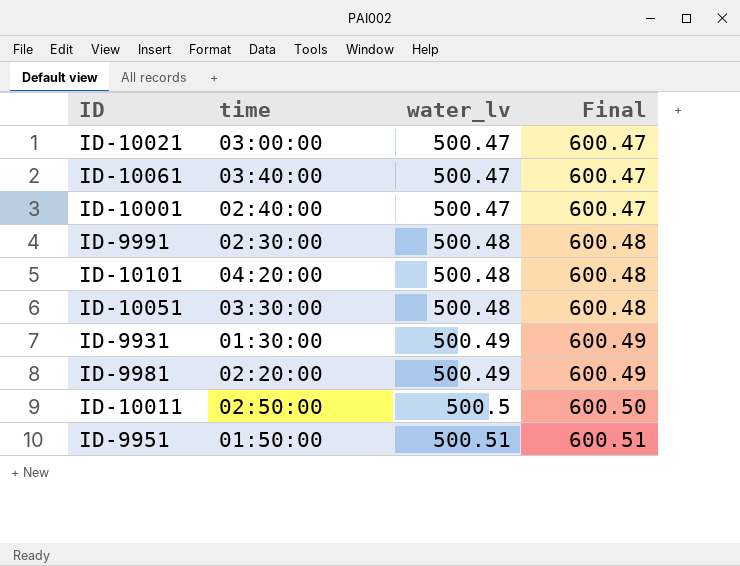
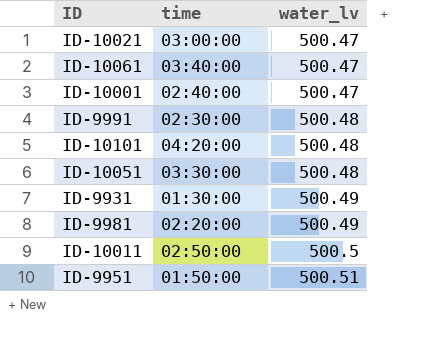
column Final | formula: [water_lv] + 100 -> none

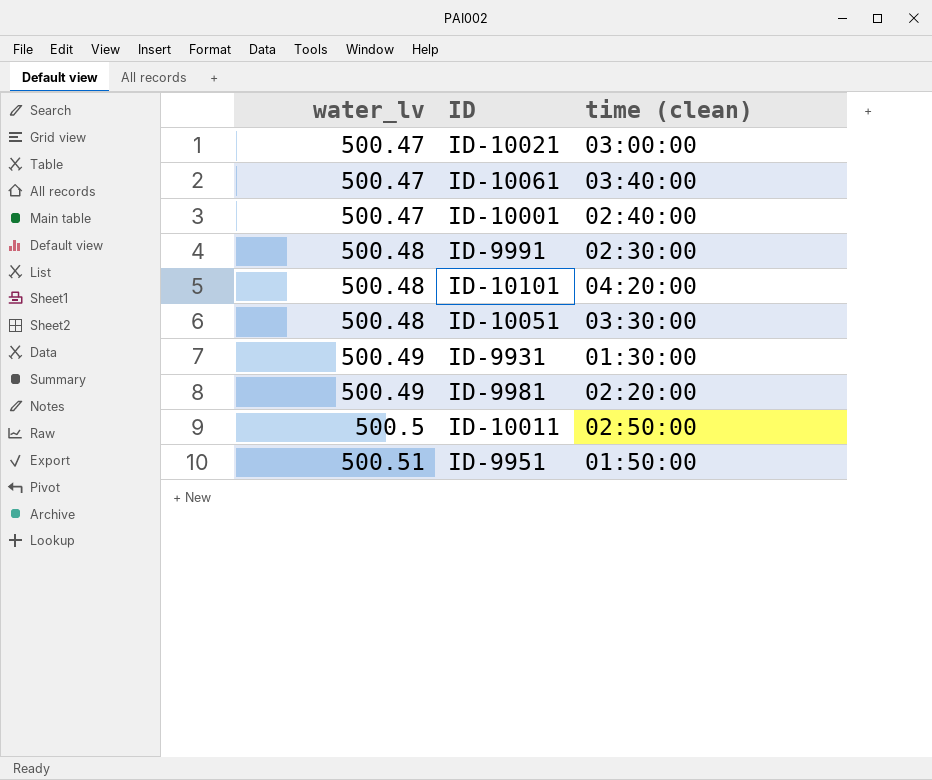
column water_lv | position: 3 -> 1
column name: time -> time (clean)

